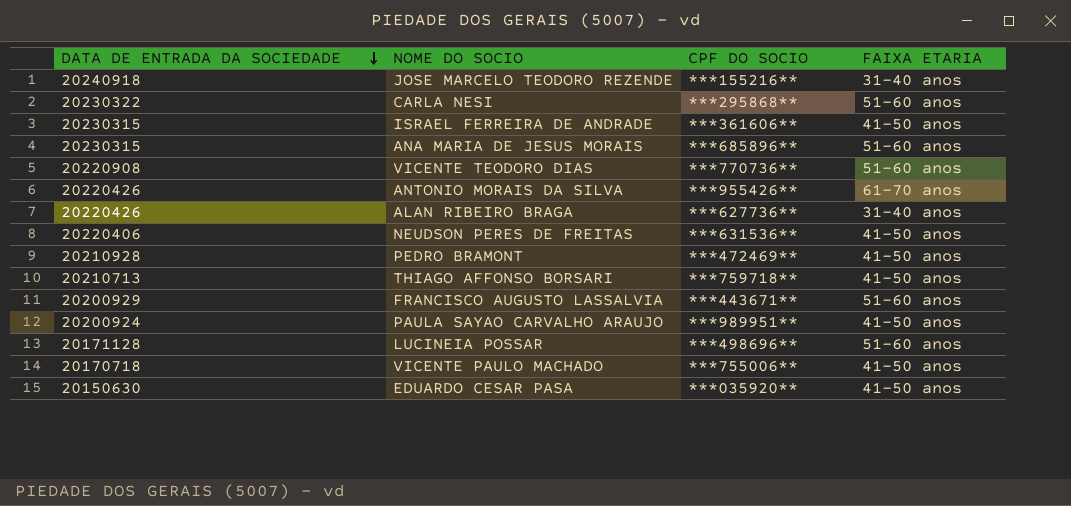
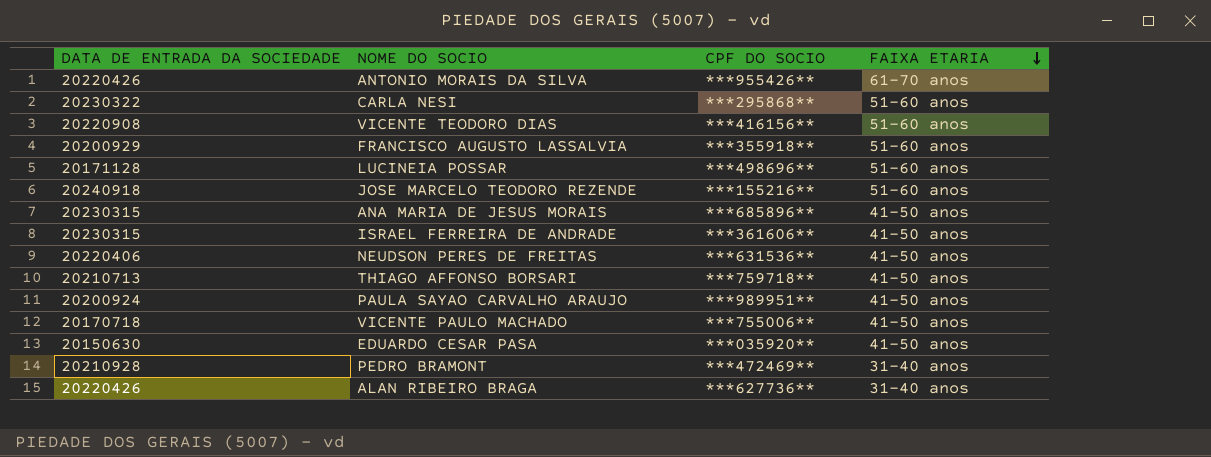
row order: DATA DE ENTRADA DA SOCIEDADE descending -> FAIXA ETARIA descending
VICENTE TEODORO DIAS | CPF DO SOCIO: ***770736** -> ***416156**
FRANCISCO AUGUSTO LASSALVIA | CPF DO SOCIO: ***443671** -> ***355918**
JOSE MARCELO TEODORO REZENDE | FAIXA ETARIA: 31-40 anos -> 51-60 anos
ANA MARIA DE JESUS MORAIS | FAIXA ETARIA: 51-60 anos -> 41-50 anos
PEDRO BRAMONT | FAIXA ETARIA: 41-50 anos -> 31-40 anos

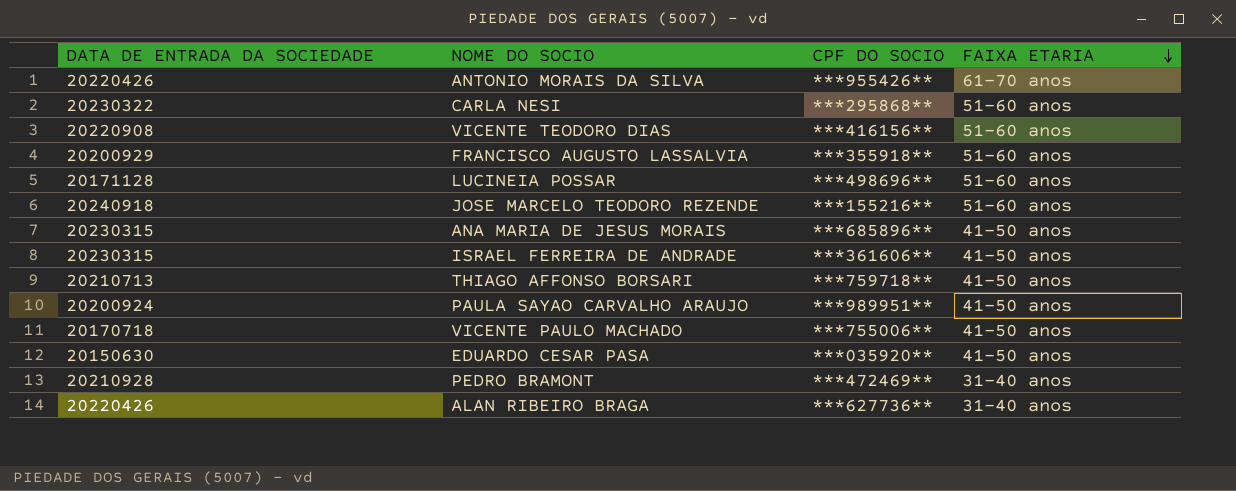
row NEUDSON PERES DE FREITAS: 20220406 | ***631536** | 41-50 anos -> none

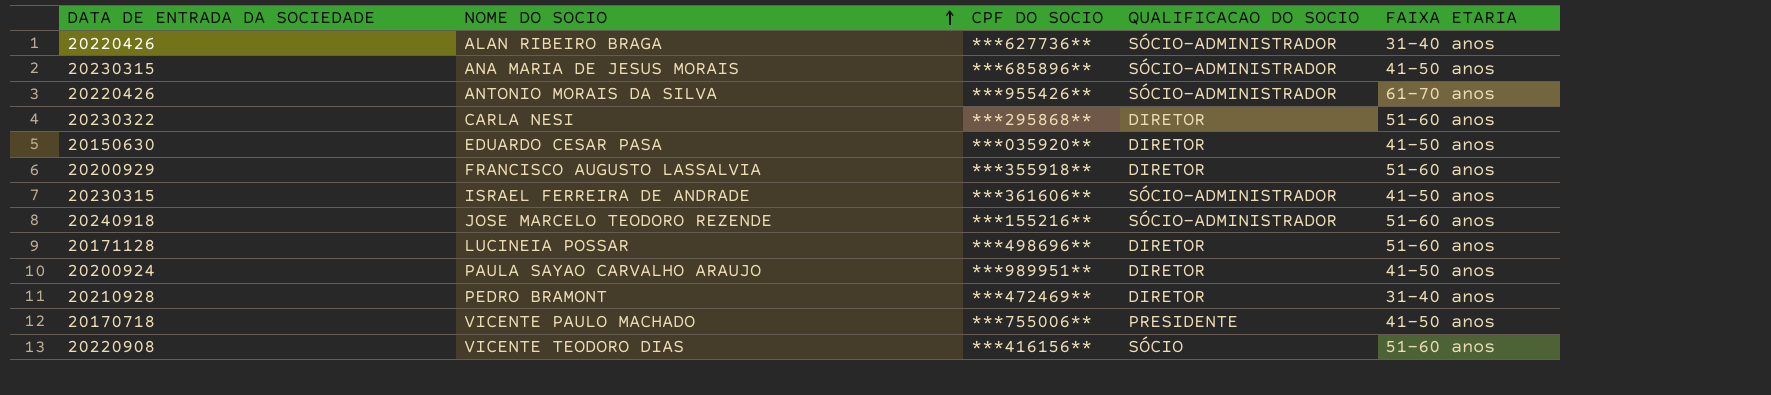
row order: FAIXA ETARIA descending -> NOME DO SOCIO ascending
column QUALIFICACAO DO SOCIO | position: none -> 4
row THIAGO AFFONSO BORSARI: 20210713 | ***759718** | 41-50 anos -> none

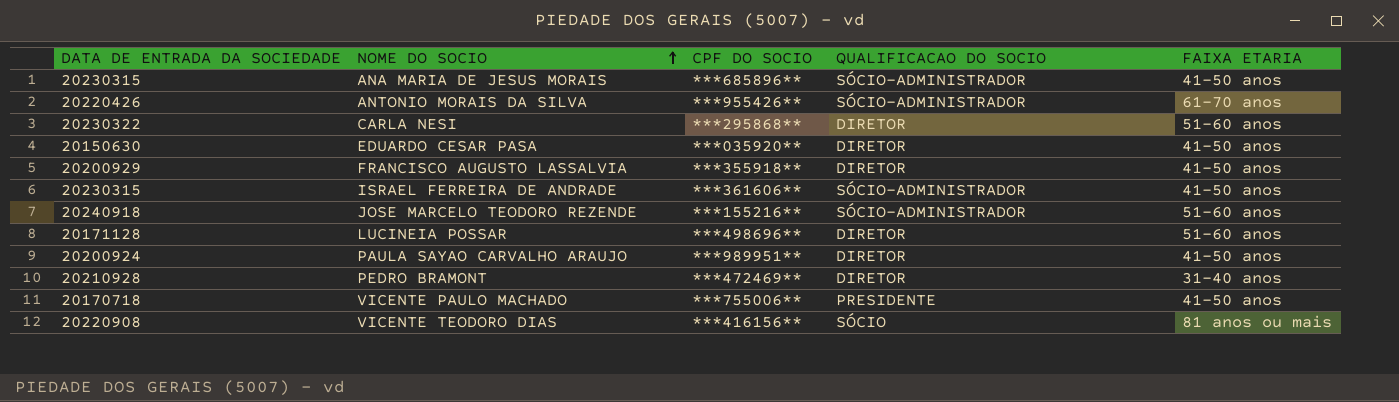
row ALAN RIBEIRO BRAGA: 20220426 | ***627736** | SÓCIO-ADMINISTRADOR | 31-40 anos -> none
FRANCISCO AUGUSTO LASSALVIA | FAIXA ETARIA: 51-60 anos -> 41-50 anos
VICENTE TEODORO DIAS | FAIXA ETARIA: 51-60 anos -> 81 anos ou mais

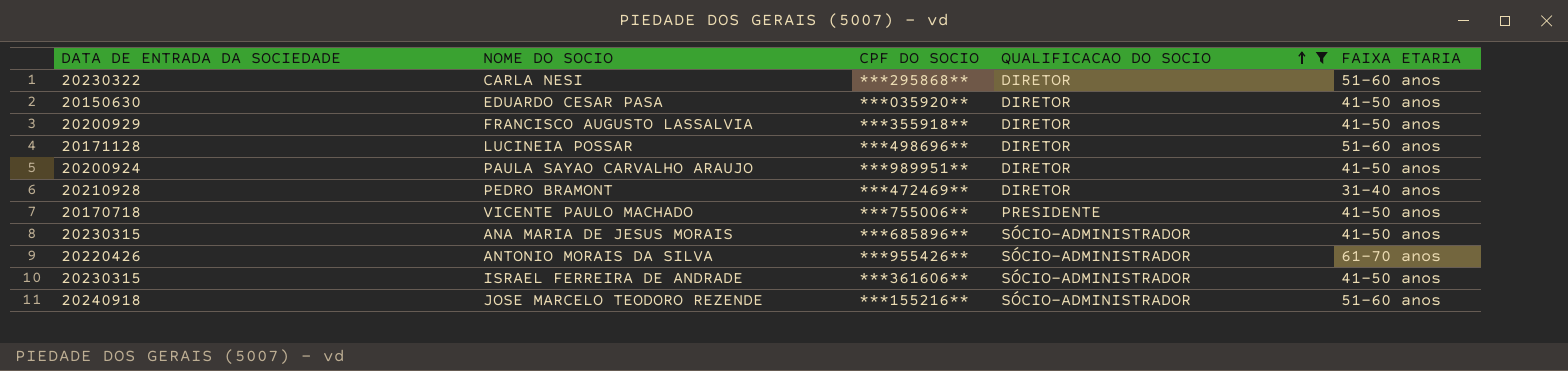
filter: none -> QUALIFICACAO DO SOCIO != SÓCIO
row order: NOME DO SOCIO ascending -> QUALIFICACAO DO SOCIO ascending

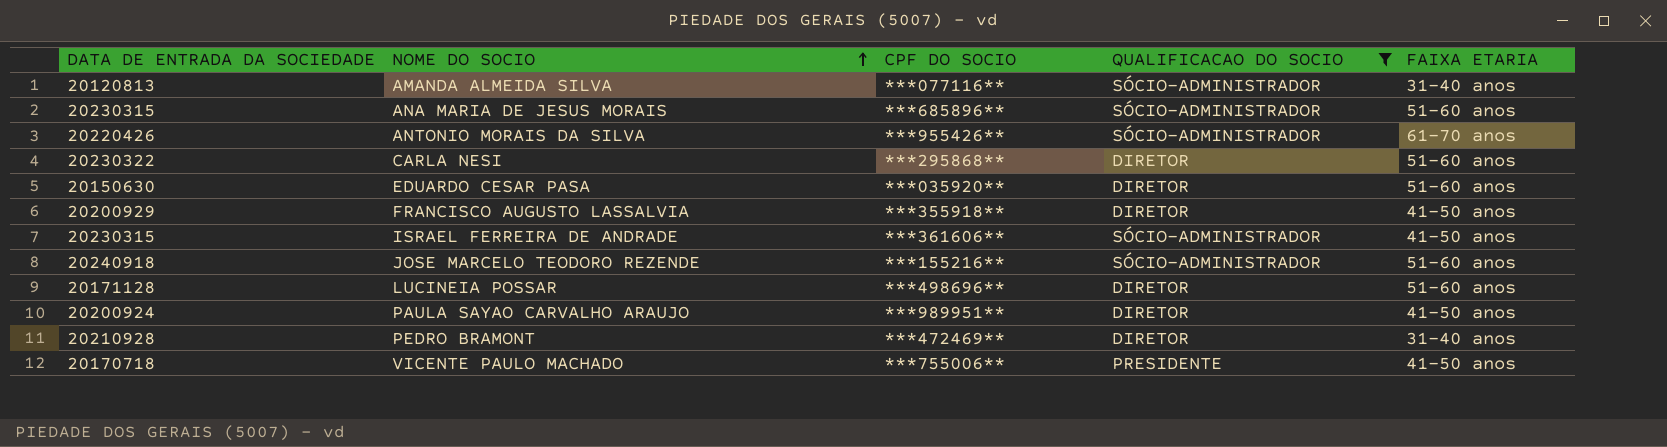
row order: QUALIFICACAO DO SOCIO ascending -> NOME DO SOCIO ascending
row AMANDA ALMEIDA SILVA: none -> 20120813 | ***077116** | SÓCIO-ADMINISTRADOR | 31-40 anos
ANA MARIA DE JESUS MORAIS | FAIXA ETARIA: 41-50 anos -> 51-60 anos
EDUARDO CESAR PASA | FAIXA ETARIA: 41-50 anos -> 51-60 anos

